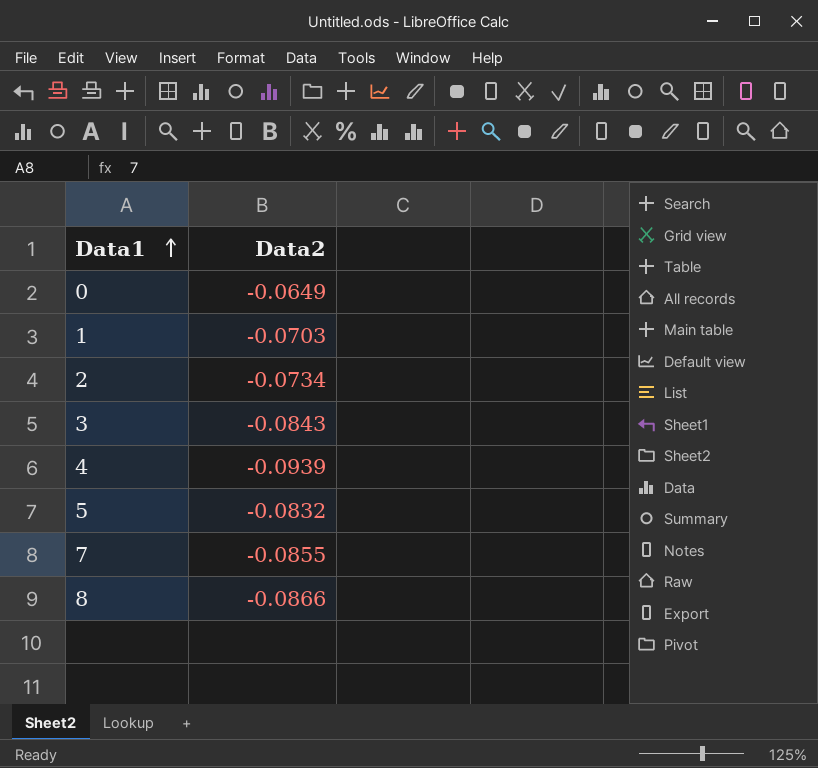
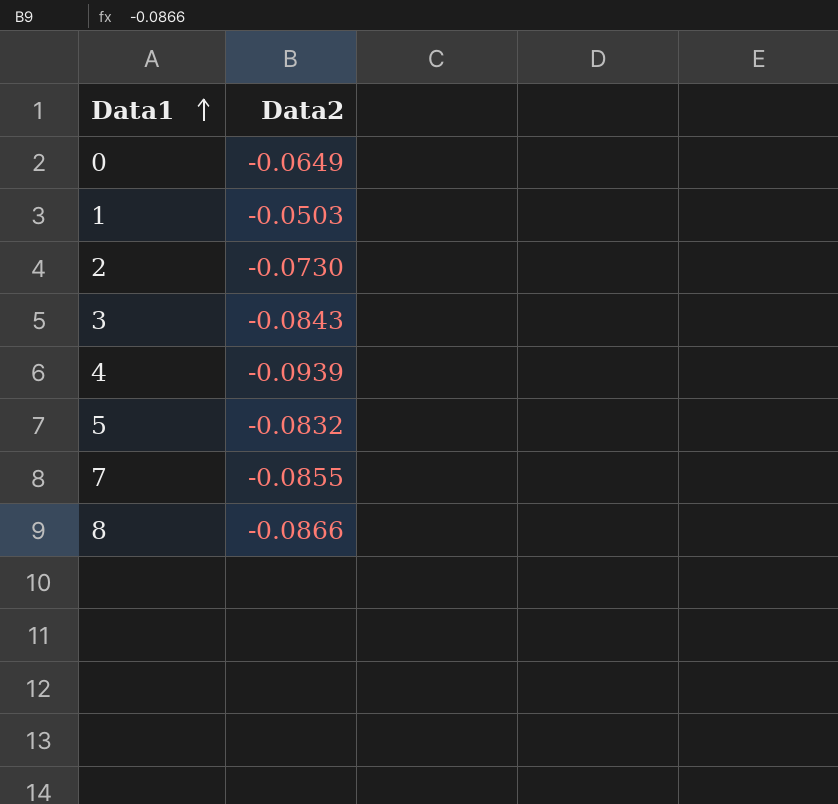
1 | Data2: -0.0703 -> -0.0503
2 | Data2: -0.0734 -> -0.0730

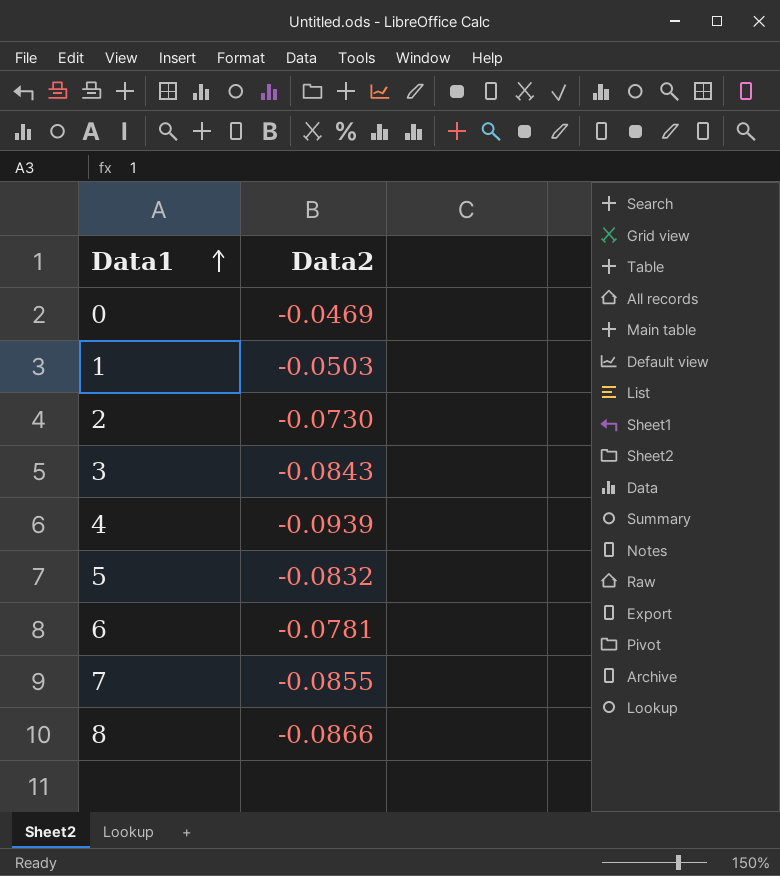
0 | Data2: -0.0649 -> -0.0469
row 6: none -> -0.0781

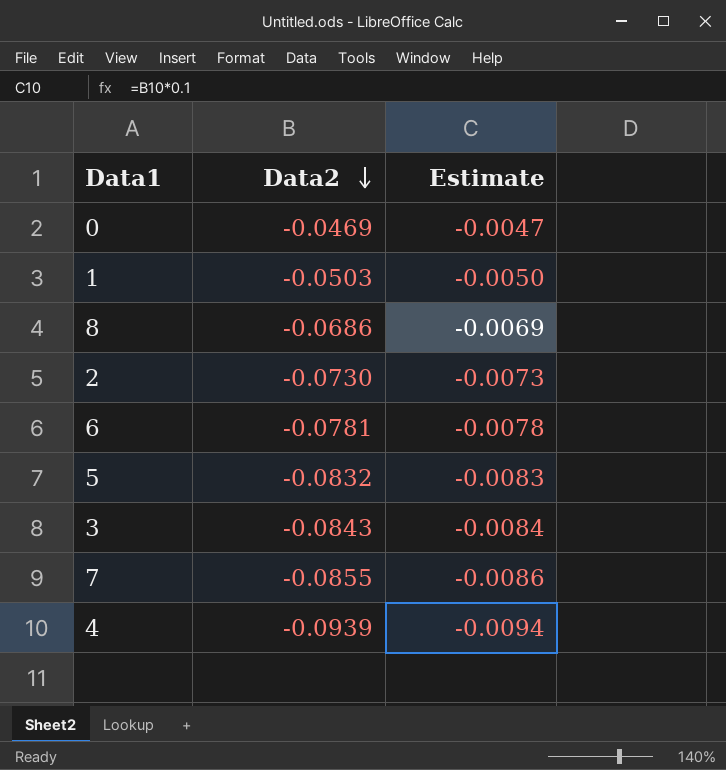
row order: Data1 ascending -> Data2 descending
column Estimate | formula: none -> [Data2] * 0.1
8 | Data2: -0.0866 -> -0.0686

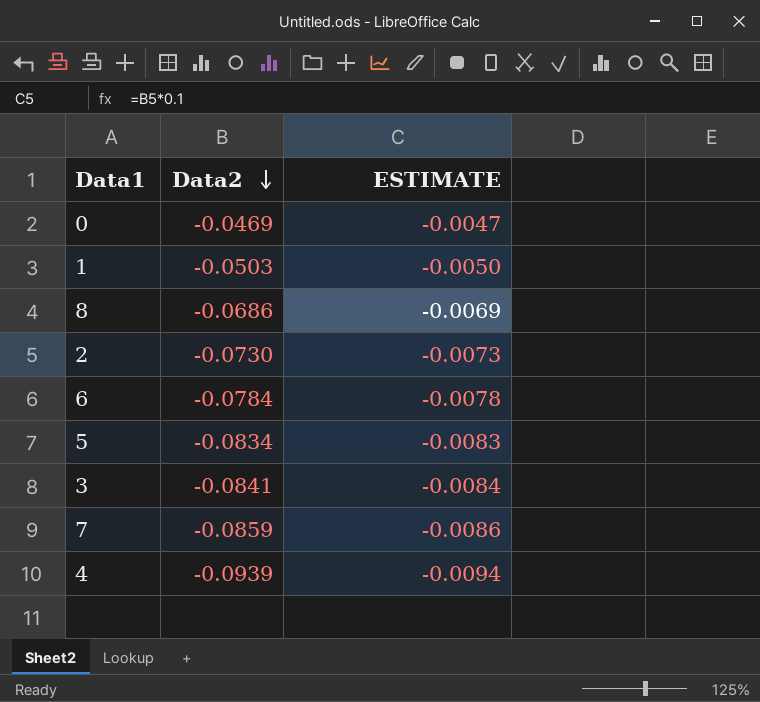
column name: Estimate -> ESTIMATE
6 | Data2: -0.0781 -> -0.0784
5 | Data2: -0.0832 -> -0.0834
3 | Data2: -0.0843 -> -0.0841
7 | Data2: -0.0855 -> -0.0859

